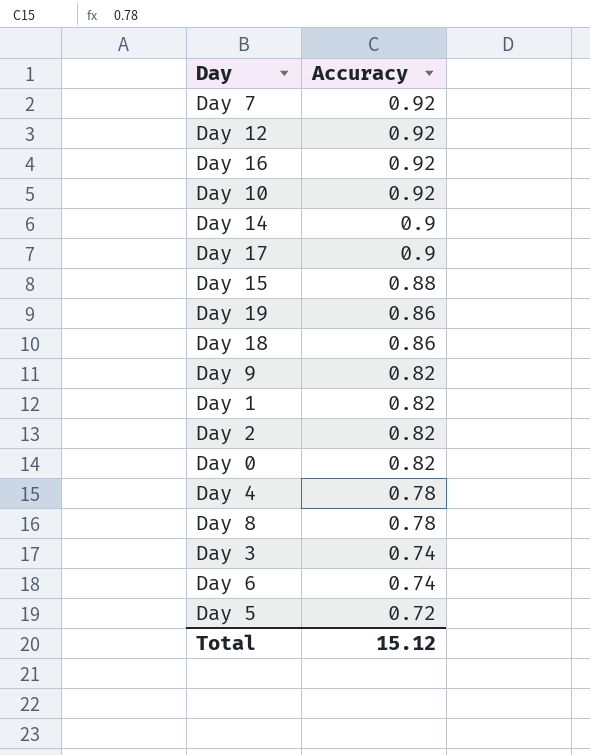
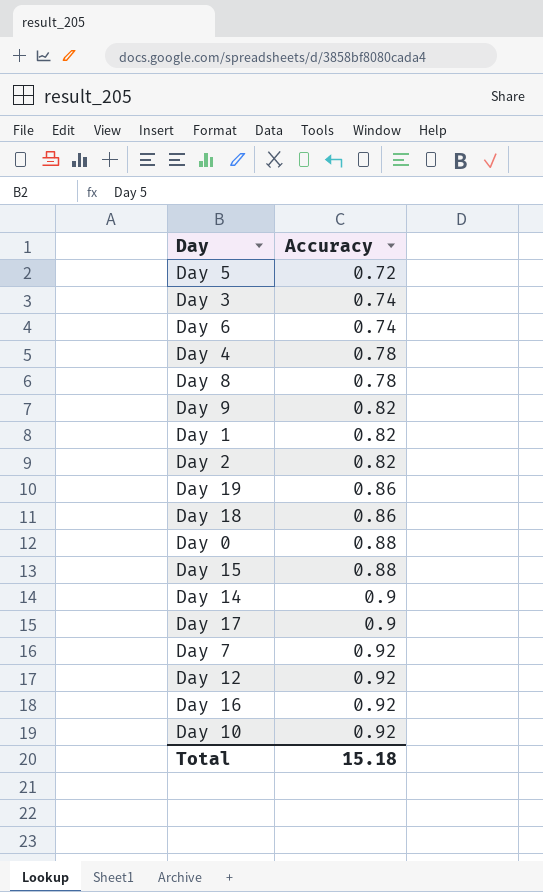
row order: Accuracy descending -> Accuracy ascending
Day 0 | Accuracy: 0.82 -> 0.88
Total | Accuracy: 15.12 -> 15.18

